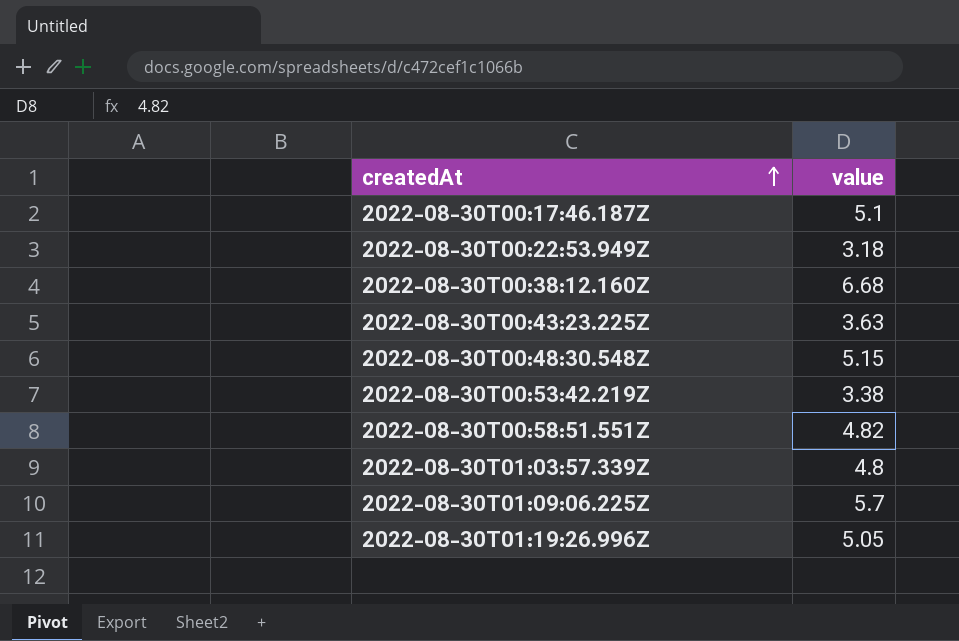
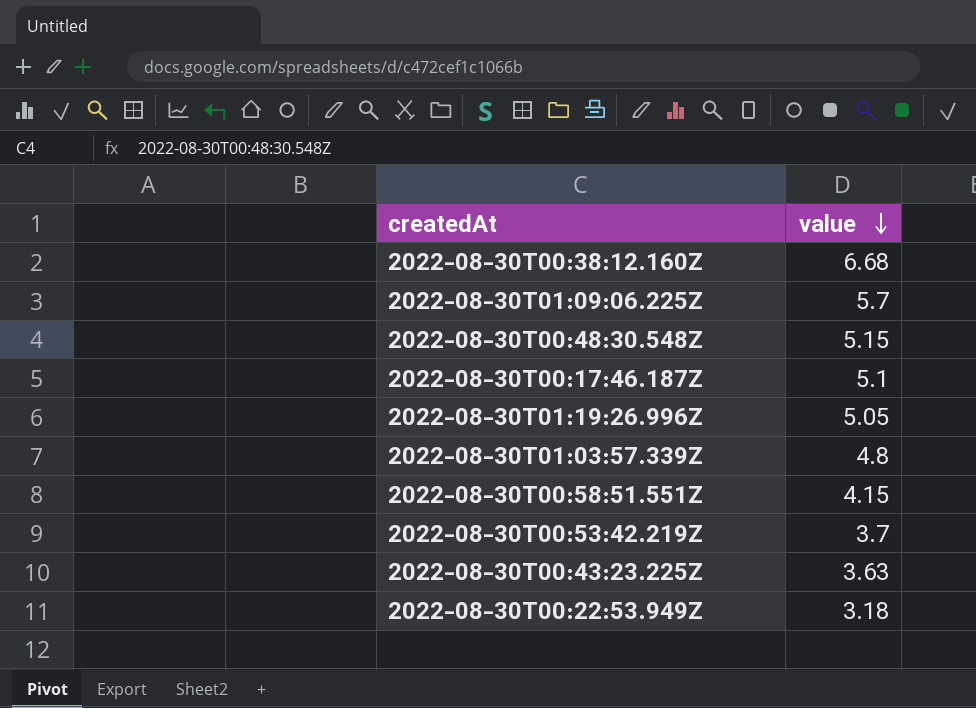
row order: createdAt ascending -> value descending
2022-08-30T00:58:51.551Z | value: 4.82 -> 4.15
2022-08-30T00:53:42.219Z | value: 3.38 -> 3.7

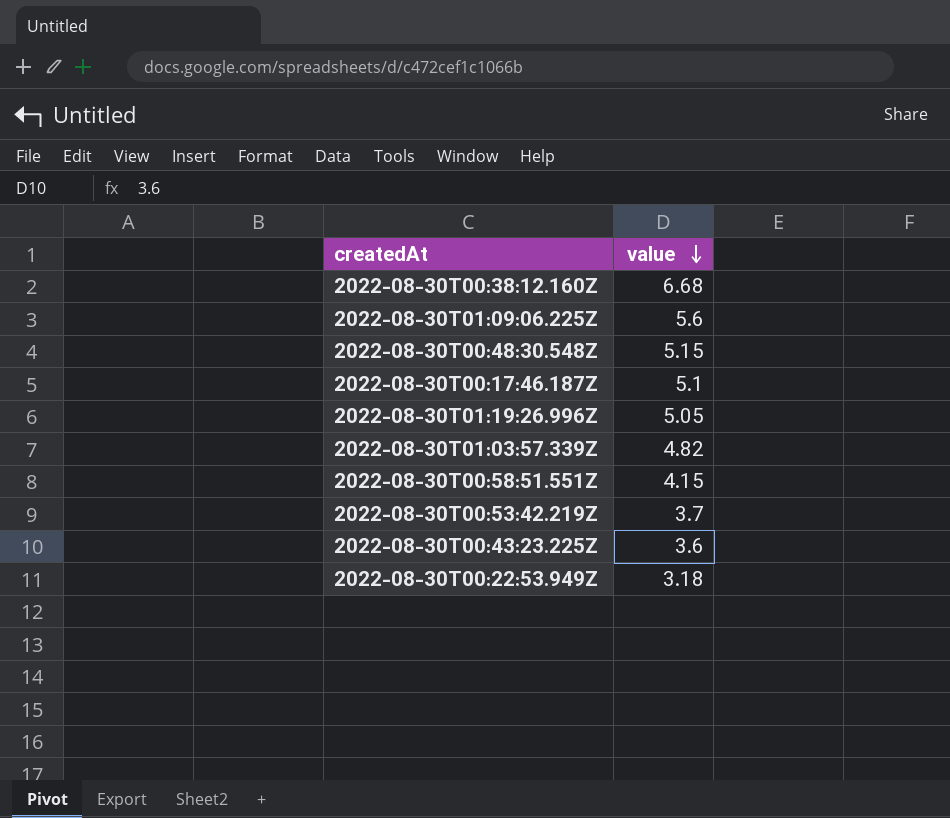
2022-08-30T01:09:06.225Z | value: 5.7 -> 5.6
2022-08-30T01:03:57.339Z | value: 4.8 -> 4.82
2022-08-30T00:43:23.225Z | value: 3.63 -> 3.6

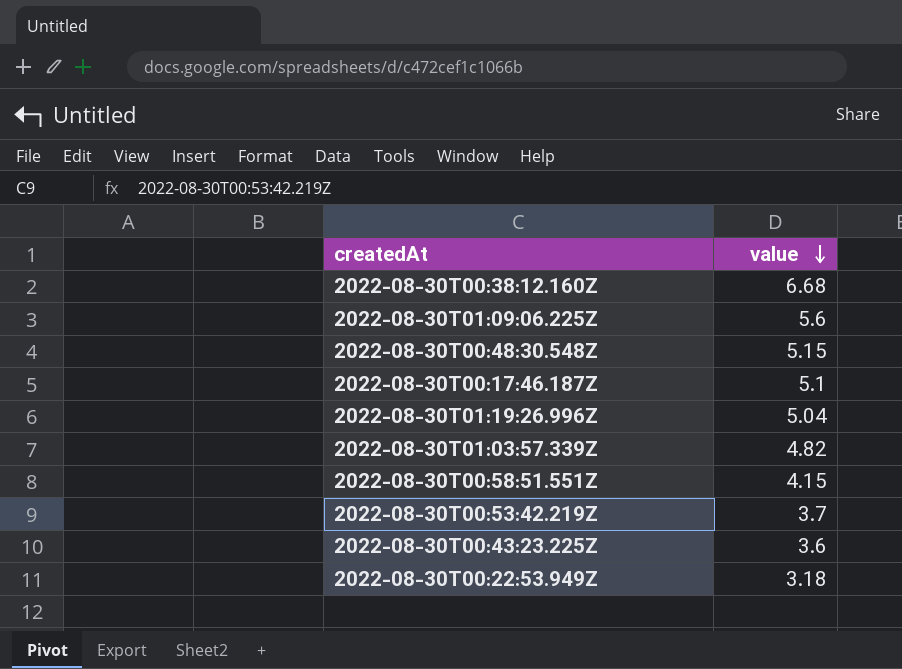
2022-08-30T01:19:26.996Z | value: 5.05 -> 5.04

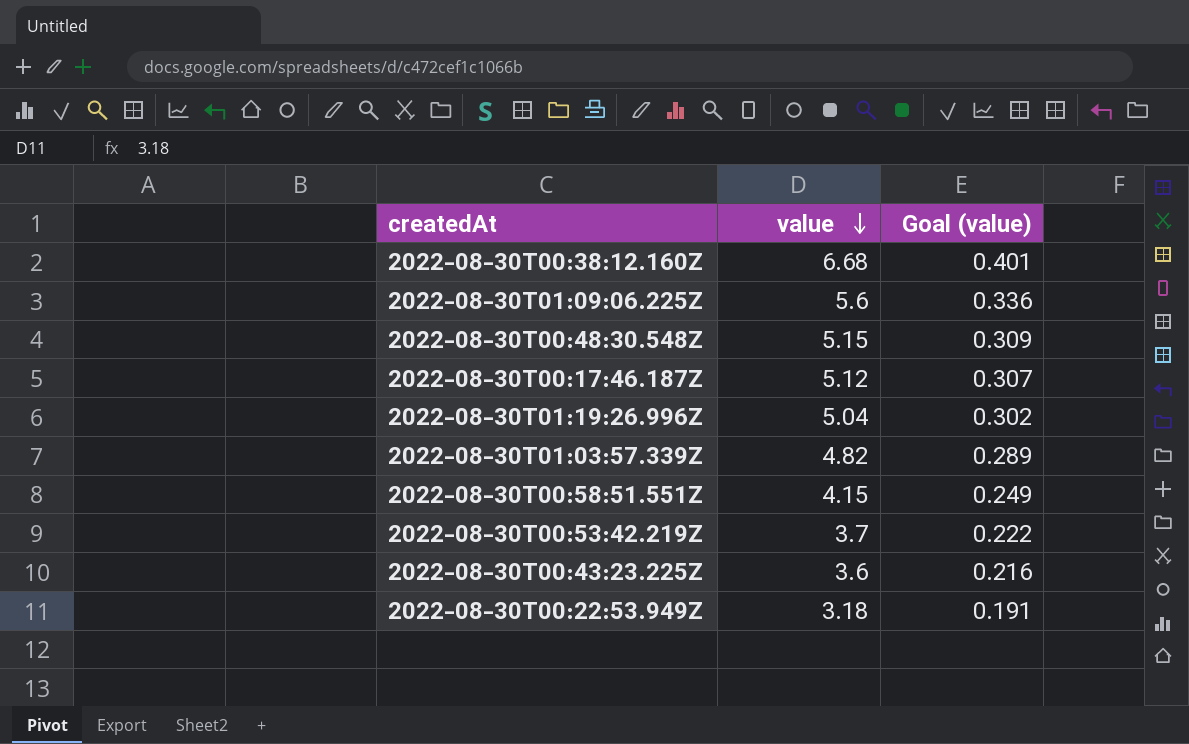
column Goal (value) | formula: none -> [value] * 0.06
2022-08-30T00:17:46.187Z | value: 5.1 -> 5.12

